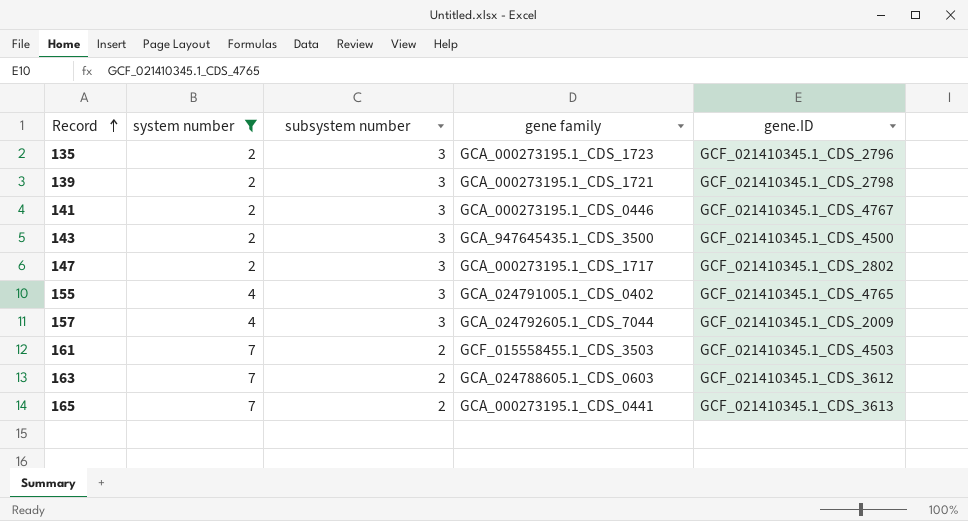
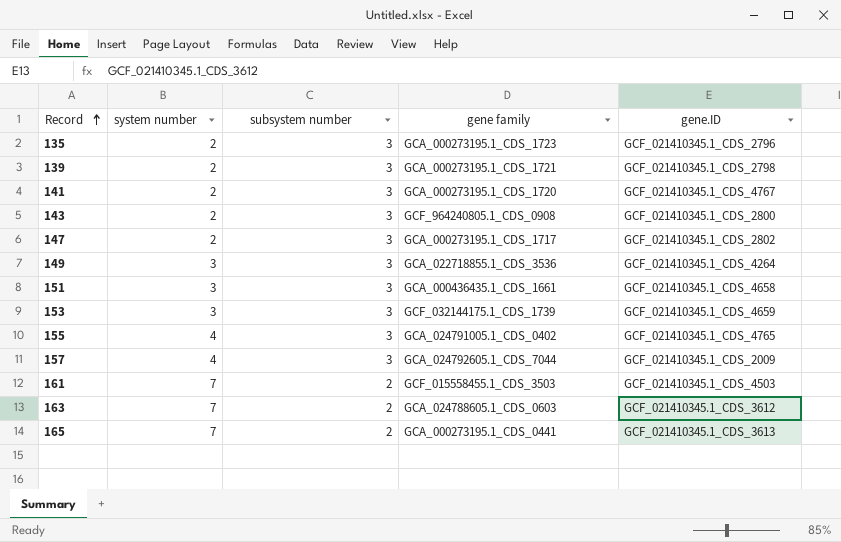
filter: system number != 3 -> none
141 | gene family: GCA_000273195.1_CDS_0446 -> GCA_000273195.1_CDS_1720
143 | gene family: GCA_947645435.1_CDS_3500 -> GCF_964240805.1_CDS_0908
143 | gene.ID: GCF_021410345.1_CDS_4500 -> GCF_021410345.1_CDS_2800

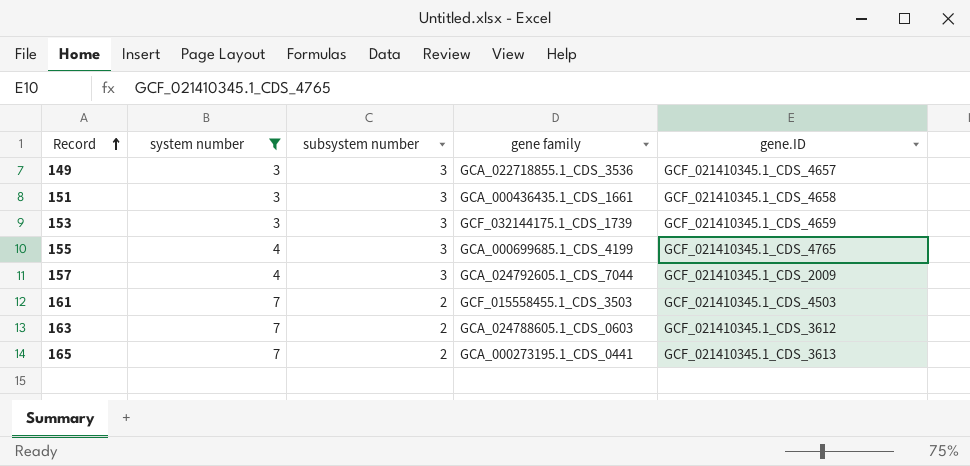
filter: none -> system number != 2
149 | gene.ID: GCF_021410345.1_CDS_4264 -> GCF_021410345.1_CDS_4657
155 | gene family: GCA_024791005.1_CDS_0402 -> GCA_000699685.1_CDS_4199

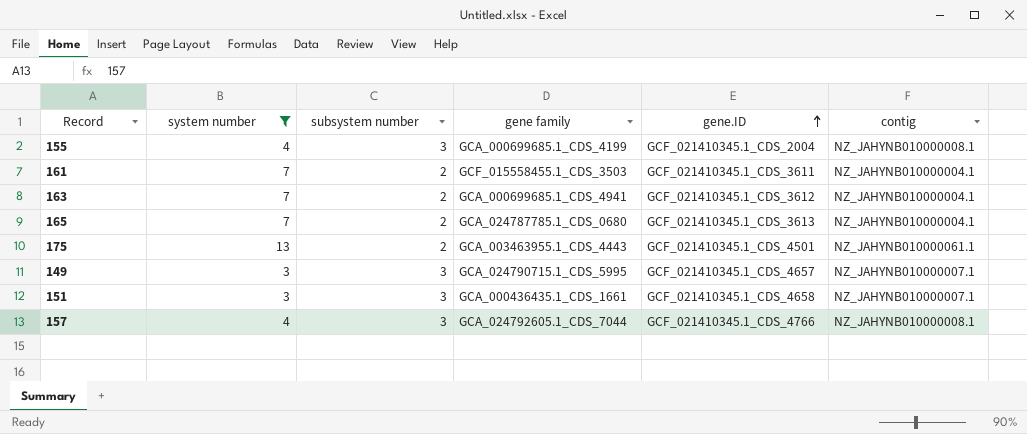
row order: Record ascending -> gene.ID ascending
column contig | position: none -> 6
row 153: 3 | 3 | GCF_032144175.1_CDS_1739 | GCF_021410345.1_CDS_4659 -> none
155 | gene.ID: GCF_021410345.1_CDS_4765 -> GCF_021410345.1_CDS_2004
161 | gene.ID: GCF_021410345.1_CDS_4503 -> GCF_021410345.1_CDS_3611
163 | gene family: GCA_024788605.1_CDS_0603 -> GCA_000699685.1_CDS_4941
165 | gene family: GCA_000273195.1_CDS_0441 -> GCA_024787785.1_CDS_0680
row 175: none -> 13 | 2 | GCA_003463955.1_CDS_4443 | GCF_021410345.1_CDS_4501 | NZ_JAHYNB010000061.1
149 | gene family: GCA_022718855.1_CDS_3536 -> GCA_024790715.1_CDS_5995
157 | gene.ID: GCF_021410345.1_CDS_2009 -> GCF_021410345.1_CDS_4766

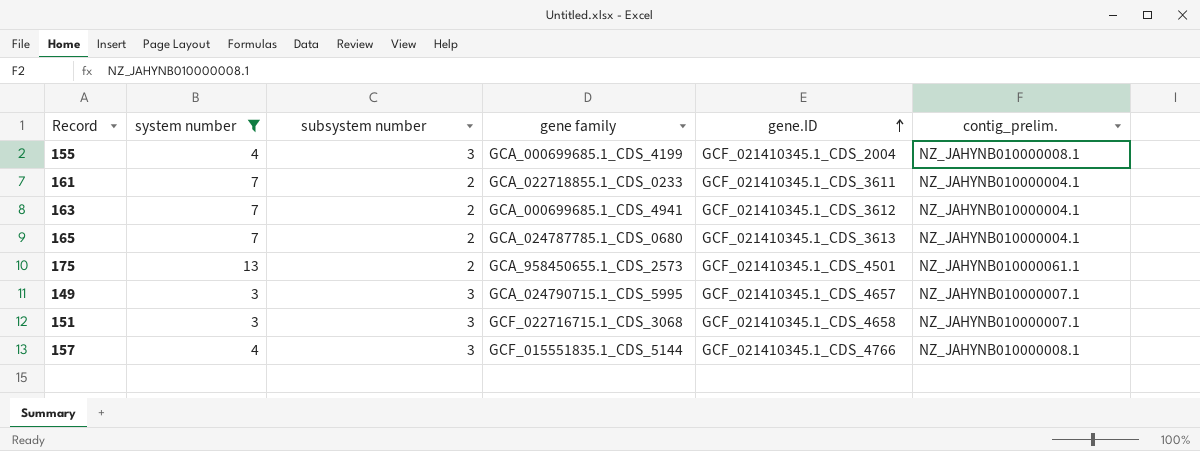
column name: contig -> contig_prelim.
161 | gene family: GCF_015558455.1_CDS_3503 -> GCA_022718855.1_CDS_0233
175 | gene family: GCA_003463955.1_CDS_4443 -> GCA_958450655.1_CDS_2573
151 | gene family: GCA_000436435.1_CDS_1661 -> GCF_022716715.1_CDS_3068
157 | gene family: GCA_024792605.1_CDS_7044 -> GCF_015551835.1_CDS_5144

